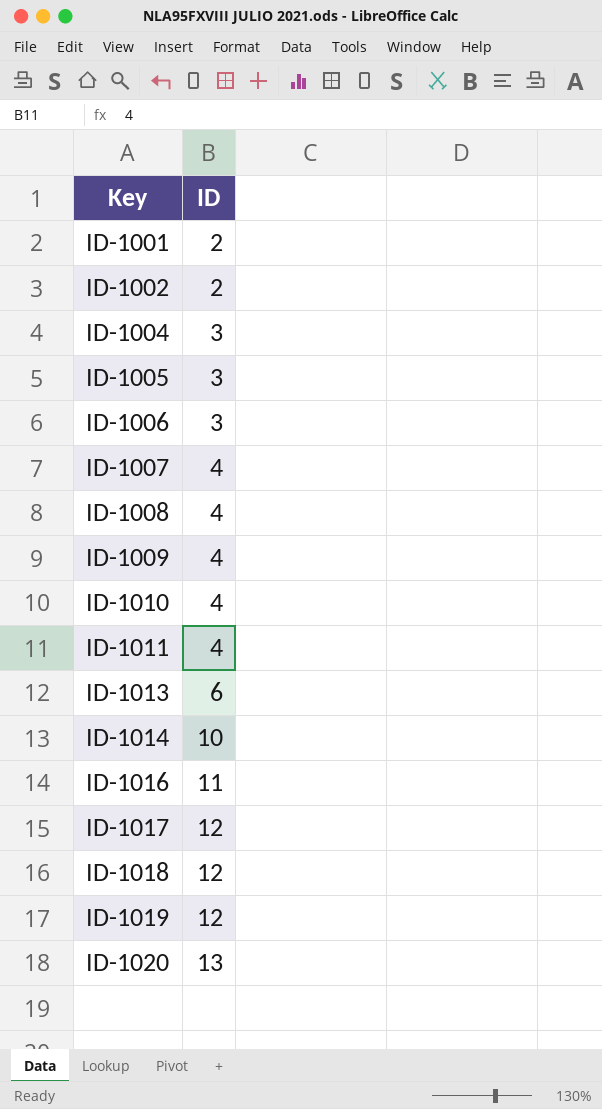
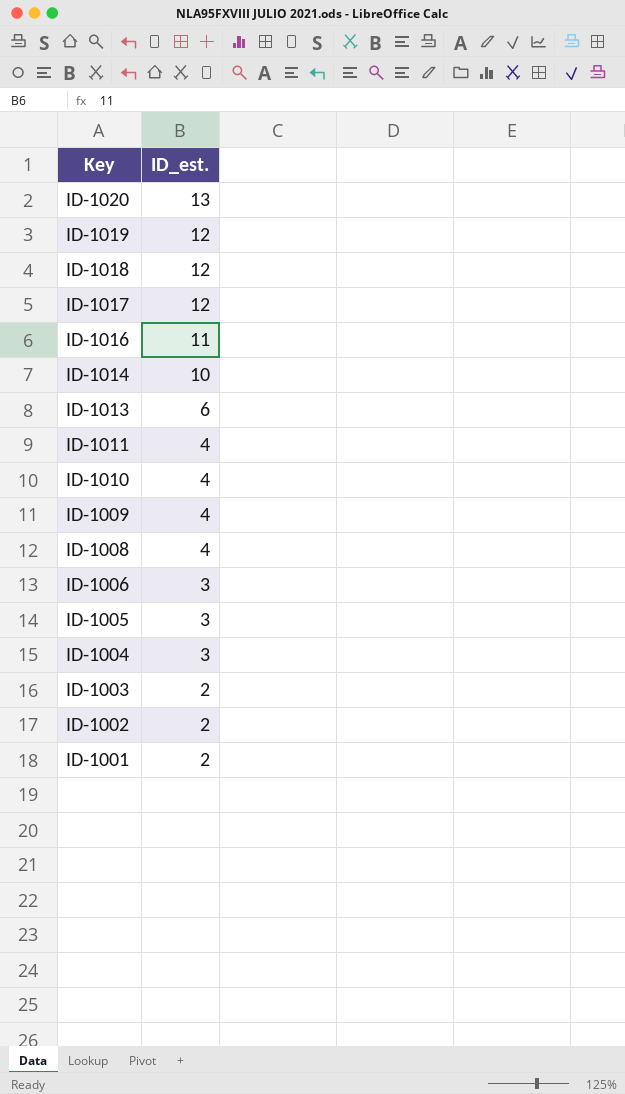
row order: Key ascending -> Key descending
column name: ID -> ID_est.
row ID-1007: 4 -> none
row ID-1003: none -> 2

